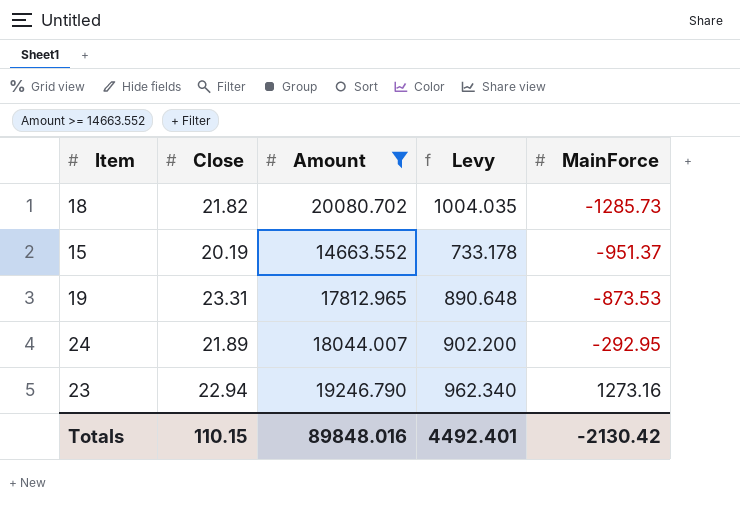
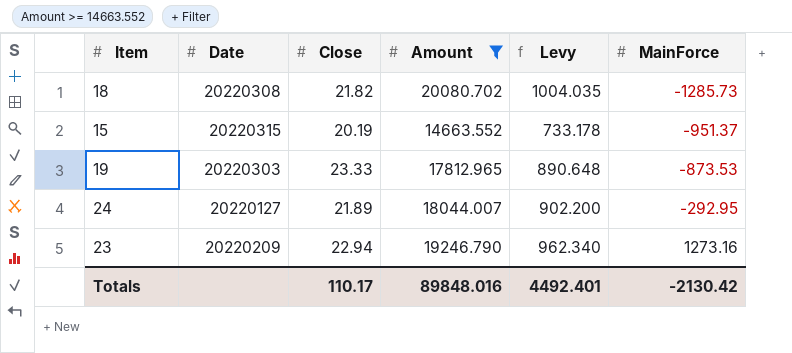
column Date | position: none -> 2
19 | Close: 23.31 -> 23.33
Totals | Close: 110.15 -> 110.17

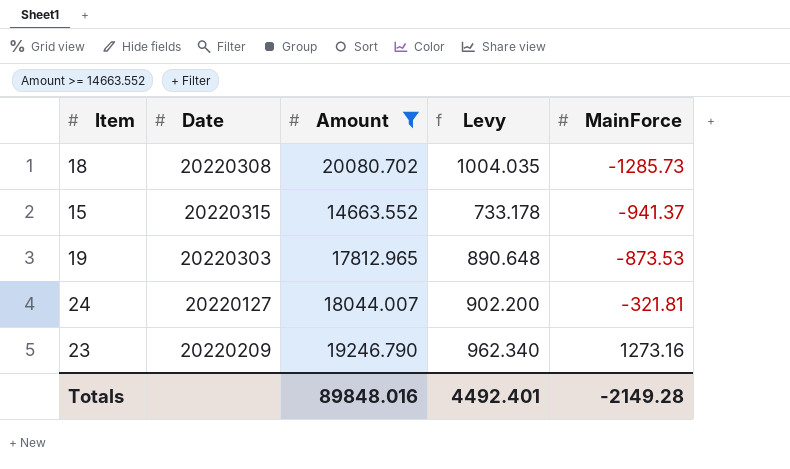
column Close | position: 3 -> none
15 | MainForce: -951.37 -> -941.37
24 | MainForce: -292.95 -> -321.81
Totals | MainForce: -2130.42 -> -2149.28

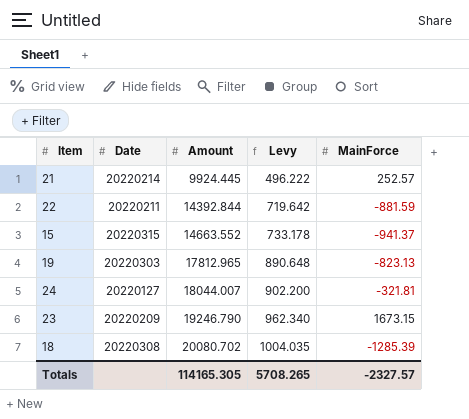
filter: Amount >= 14663.552 -> none
row order: MainForce ascending -> Amount ascending
19 | MainForce: -873.53 -> -823.13
23 | MainForce: 1273.16 -> 1673.15
18 | MainForce: -1285.73 -> -1285.39
Totals | Amount: 89848.016 -> 114165.305
Totals | Levy: 4492.401 -> 5708.265
Totals | MainForce: -2149.28 -> -2327.57

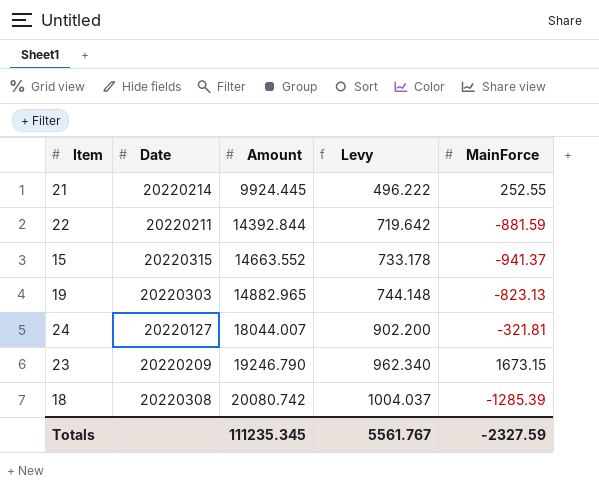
21 | MainForce: 252.57 -> 252.55
19 | Amount: 17812.965 -> 14882.965
19 | Levy: 890.648 -> 744.148
18 | Amount: 20080.702 -> 20080.742
18 | Levy: 1004.035 -> 1004.037
Totals | Amount: 114165.305 -> 111235.345
Totals | Levy: 5708.265 -> 5561.767
Totals | MainForce: -2327.57 -> -2327.59

